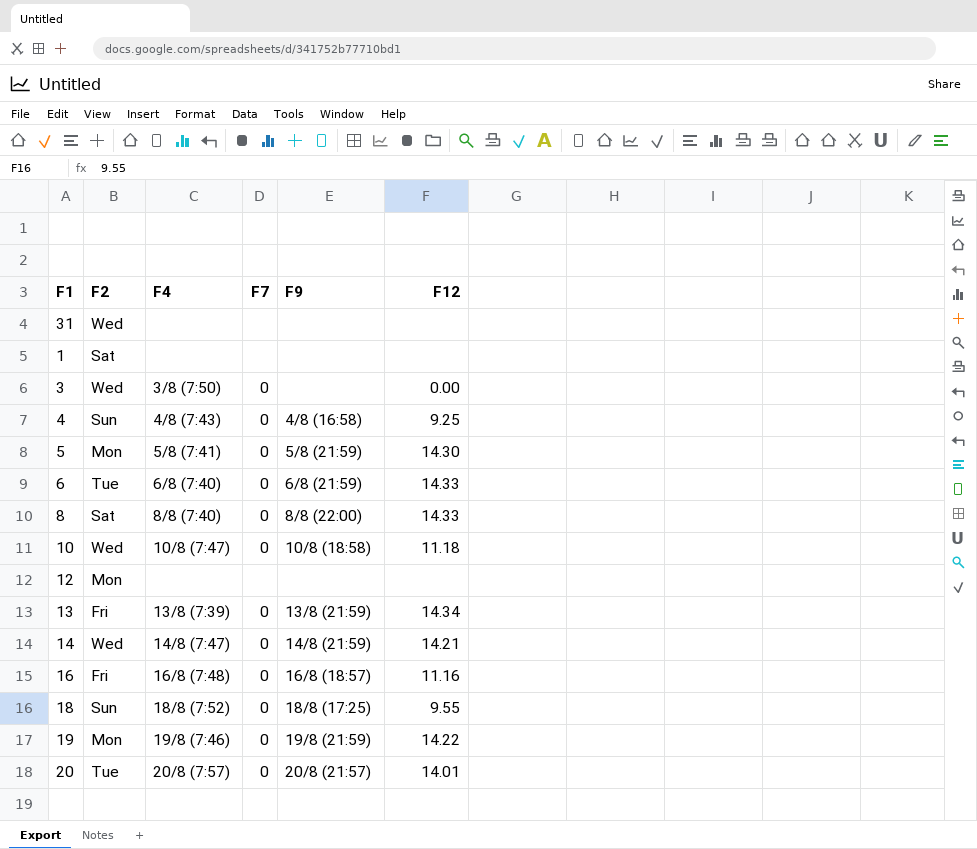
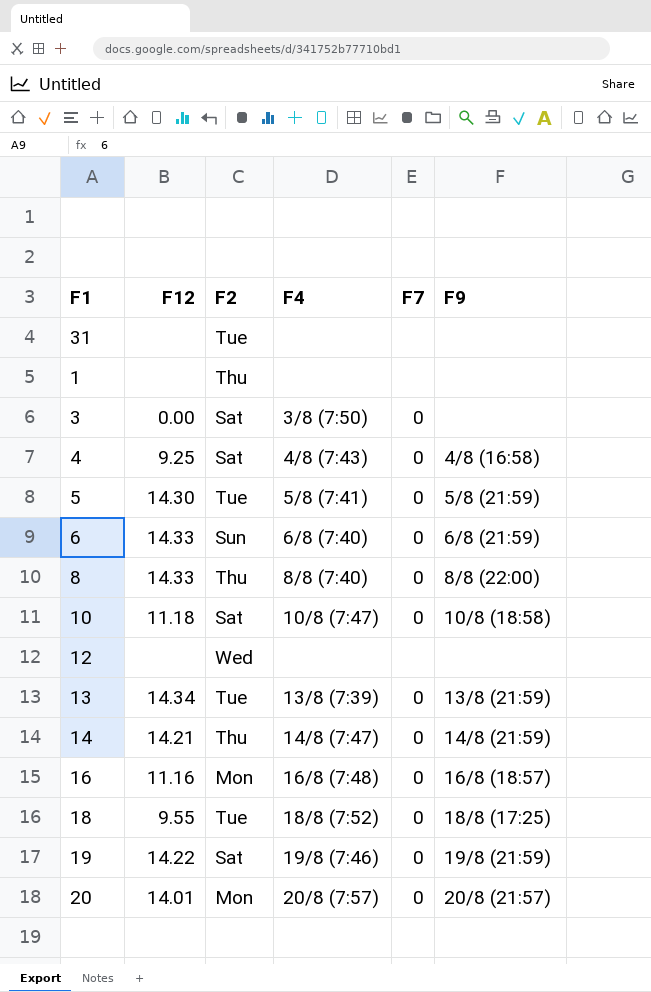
column F12 | position: 6 -> 2
31 | F2: Wed -> Tue
1 | F2: Sat -> Thu
3 | F2: Wed -> Sat
4 | F2: Sun -> Sat
5 | F2: Mon -> Tue
6 | F2: Tue -> Sun
8 | F2: Sat -> Thu
10 | F2: Wed -> Sat
12 | F2: Mon -> Wed
13 | F2: Fri -> Tue
14 | F2: Wed -> Thu
16 | F2: Fri -> Mon
18 | F2: Sun -> Tue
19 | F2: Mon -> Sat
20 | F2: Tue -> Mon

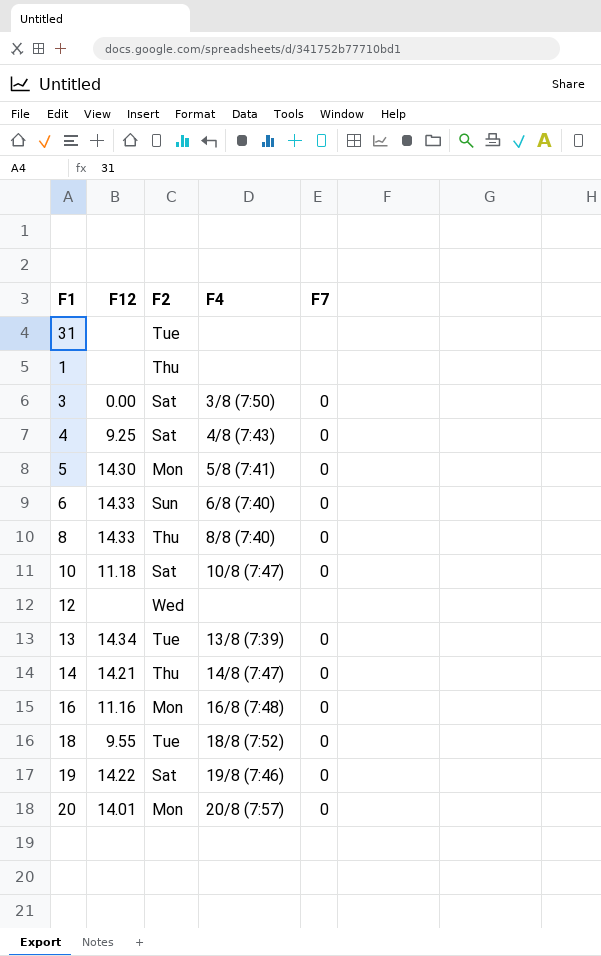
column F9 | position: 6 -> none
5 | F2: Tue -> Mon

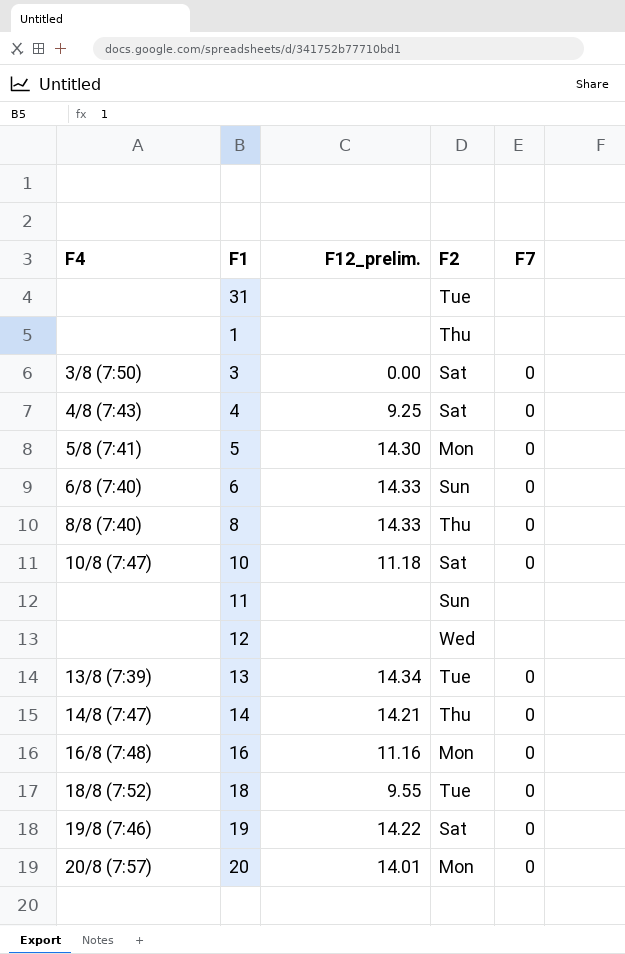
column F4 | position: 4 -> 1
column name: F12 -> F12_prelim.
row 11: none -> none | none | Sun | none

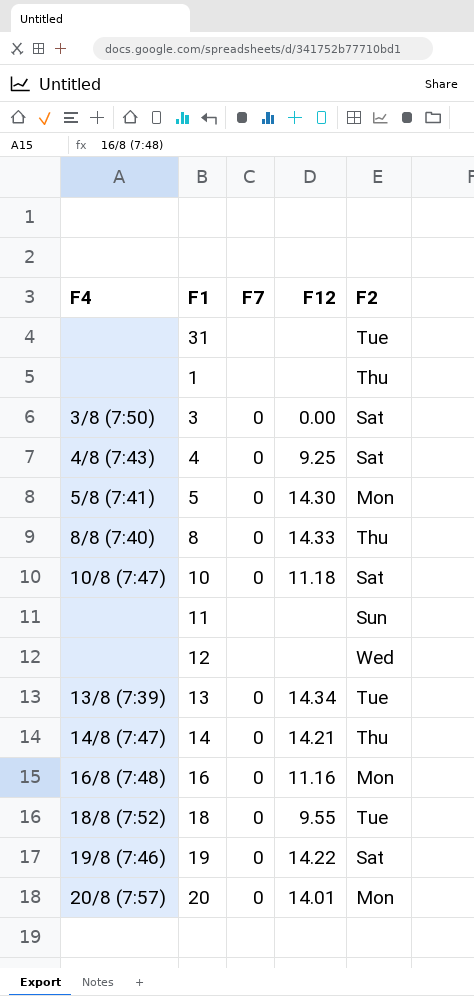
column F7 | position: 5 -> 3
column name: F12_prelim. -> F12
row 6: 6/8 (7:40) | 14.33 | Sun | 0 -> none

